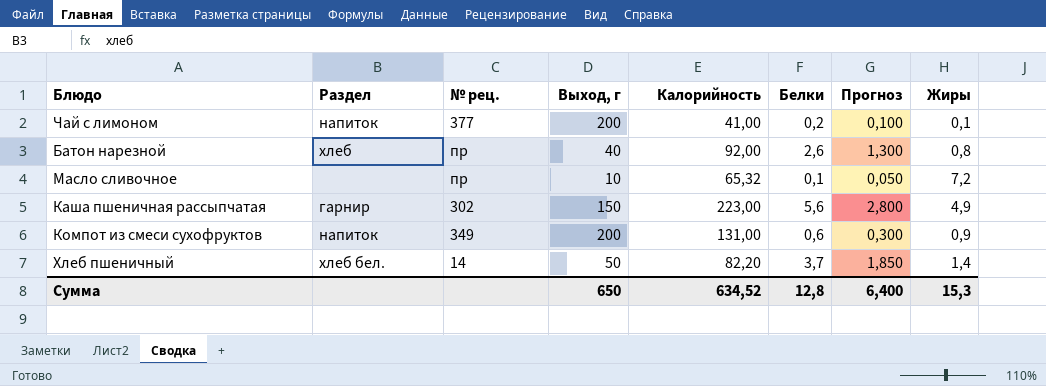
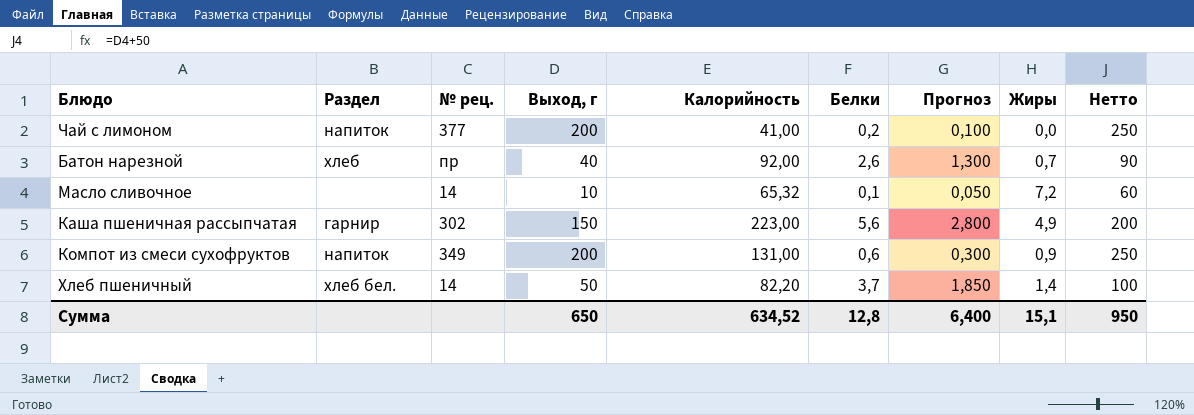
column Нетто | formula: none -> [Выход, г] + 50
Чай с лимоном | Жиры: 0,1 -> 0,0
Батон нарезной | Жиры: 0,8 -> 0,7
Масло сливочное | № рец.: пр -> 14
Сумма | Жиры: 15,3 -> 15,1

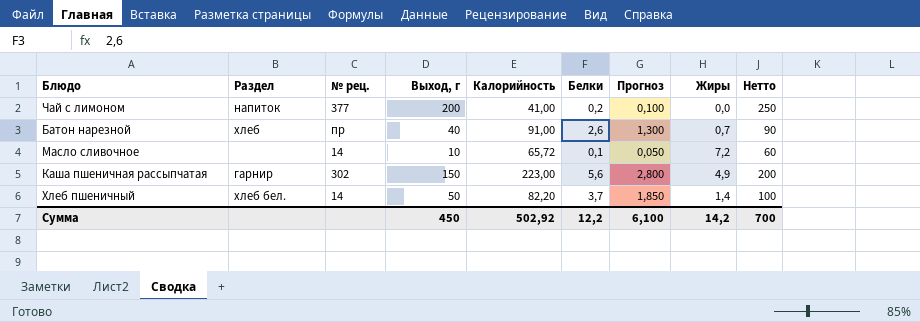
row Компот из смеси сухофруктов: напиток | 349 | 200 | 131,00 | 0,6 | 0,300 | 0,9 | 250 -> none
Батон нарезной | Калорийность: 92,00 -> 91,00
Масло сливочное | Калорийность: 65,32 -> 65,72
Сумма | Выход, г: 650 -> 450
Сумма | Калорийность: 634,52 -> 502,92
Сумма | Белки: 12,8 -> 12,2
Сумма | Прогноз: 6,400 -> 6,100
Сумма | Жиры: 15,1 -> 14,2
Сумма | Нетто: 950 -> 700

